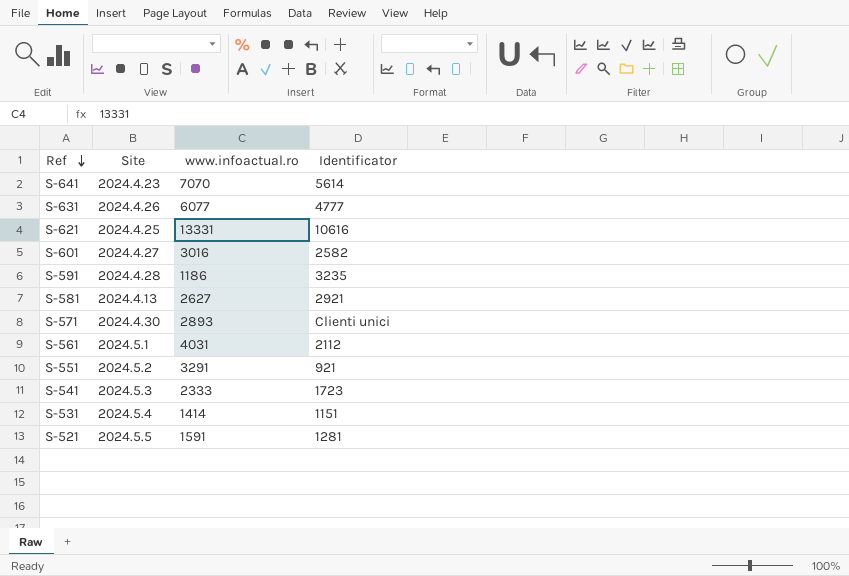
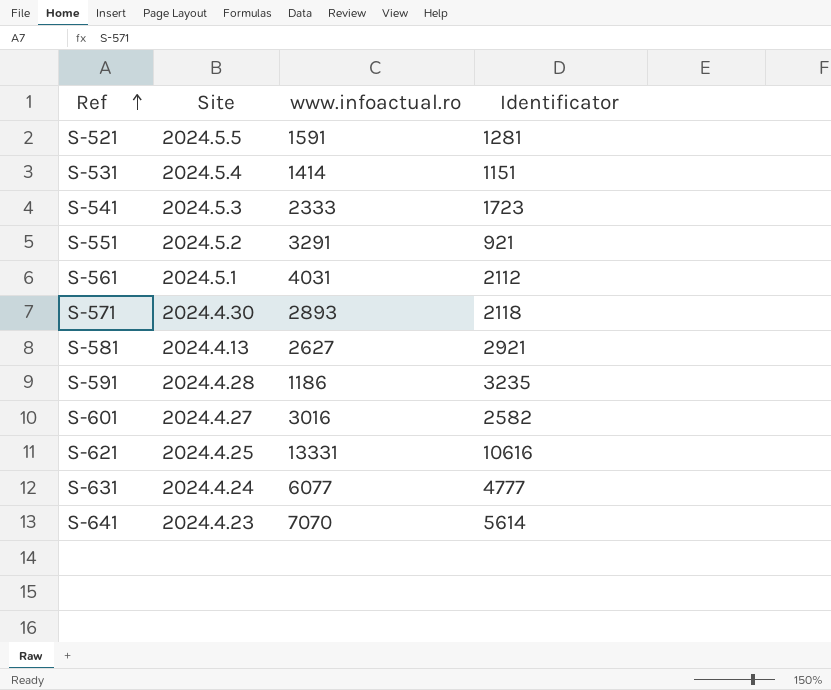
row order: Ref descending -> Ref ascending
S-571 | Identificator: Clienti unici -> 2118
S-631 | Site: 2024.4.26 -> 2024.4.24

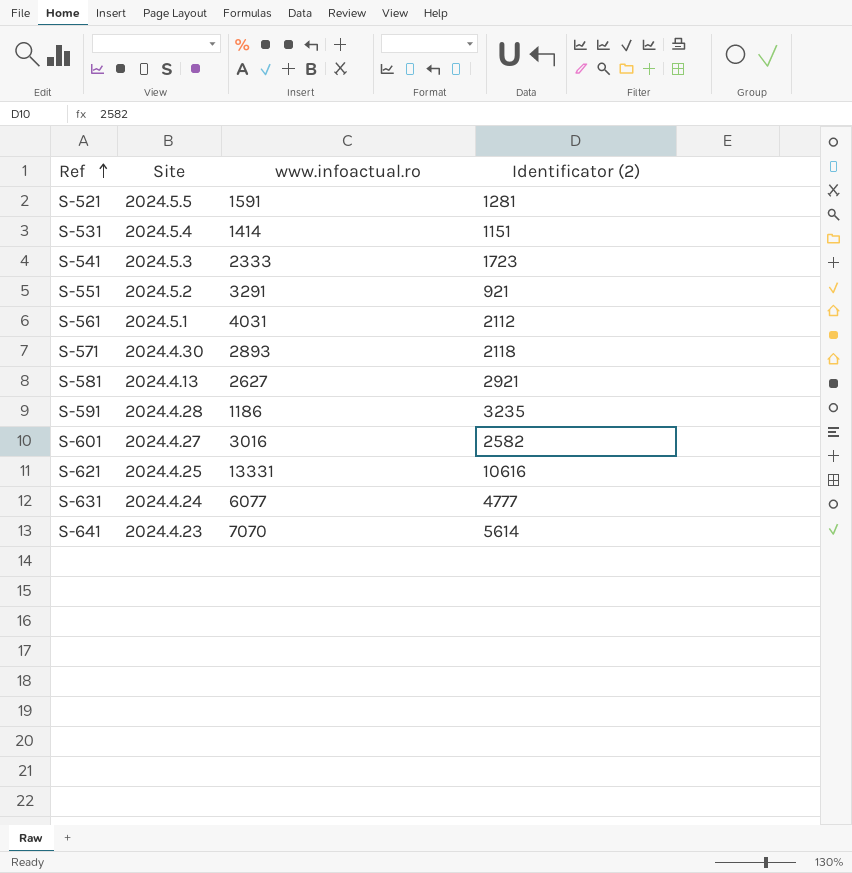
column name: Identificator -> Identificator (2)

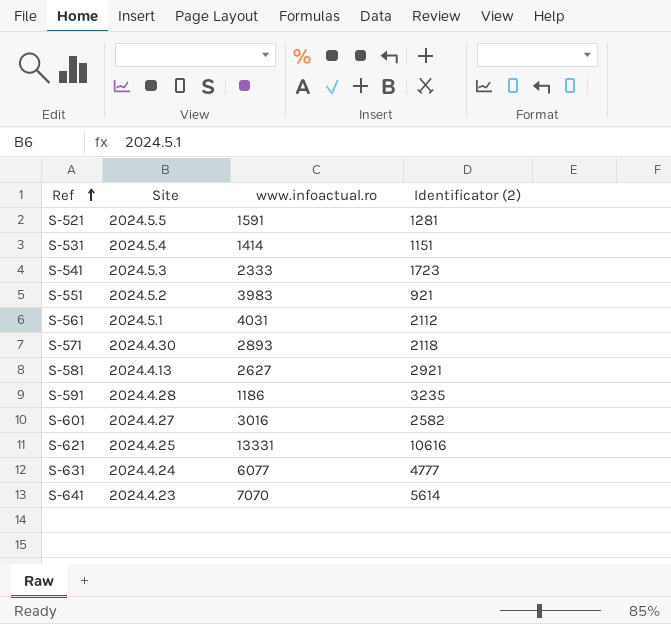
S-551 | www.infoactual.ro: 3291 -> 3983

